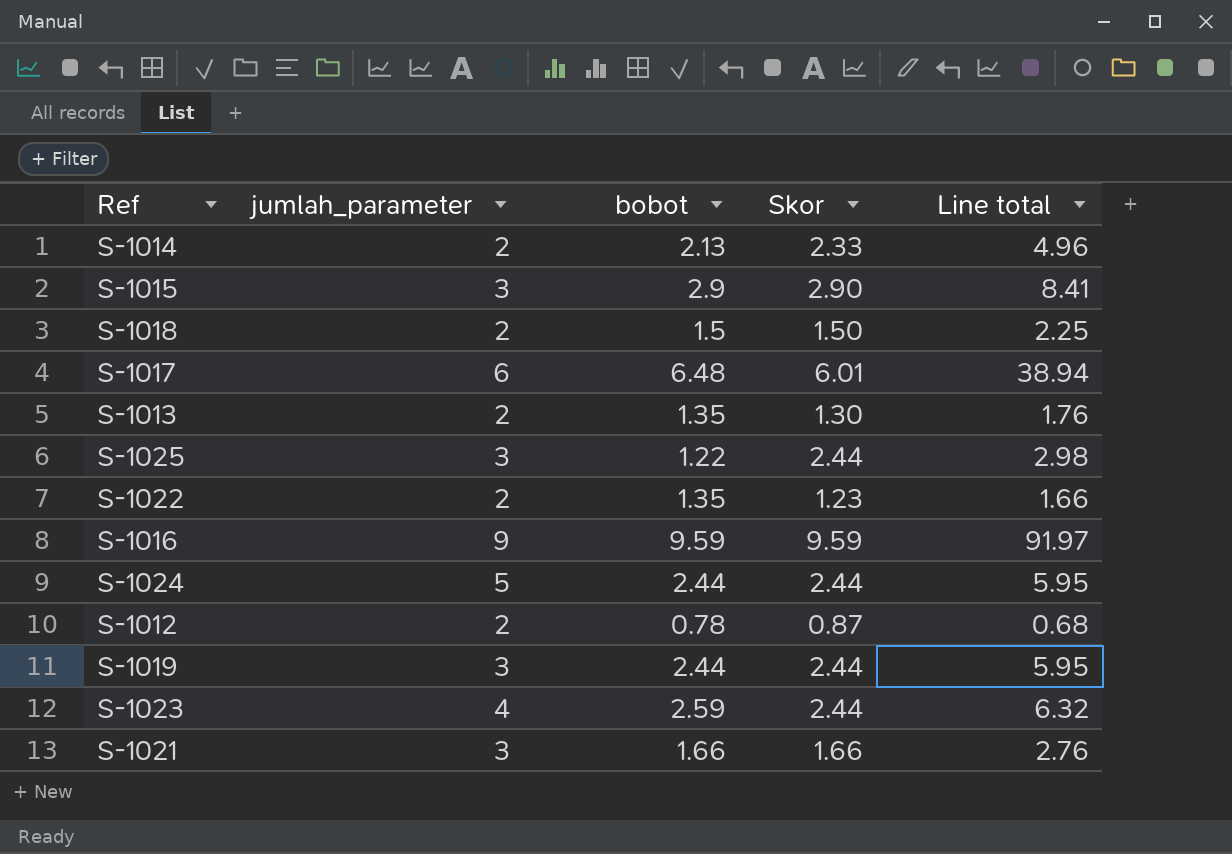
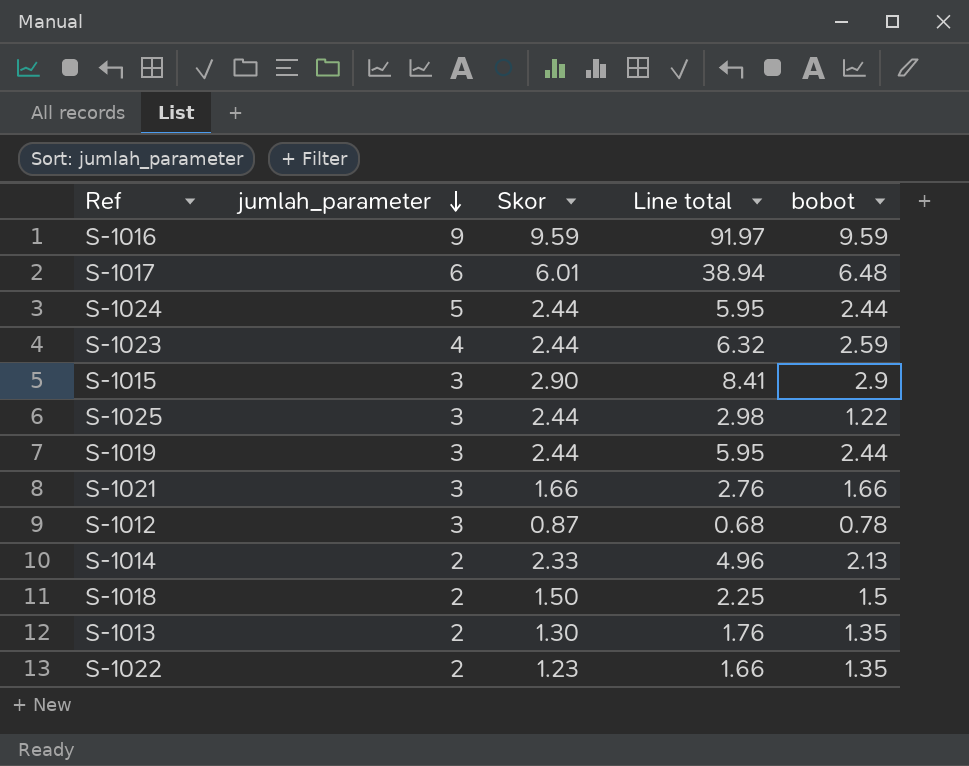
row order: none -> jumlah_parameter descending
column bobot | position: 3 -> 5
S-1012 | jumlah_parameter: 2 -> 3

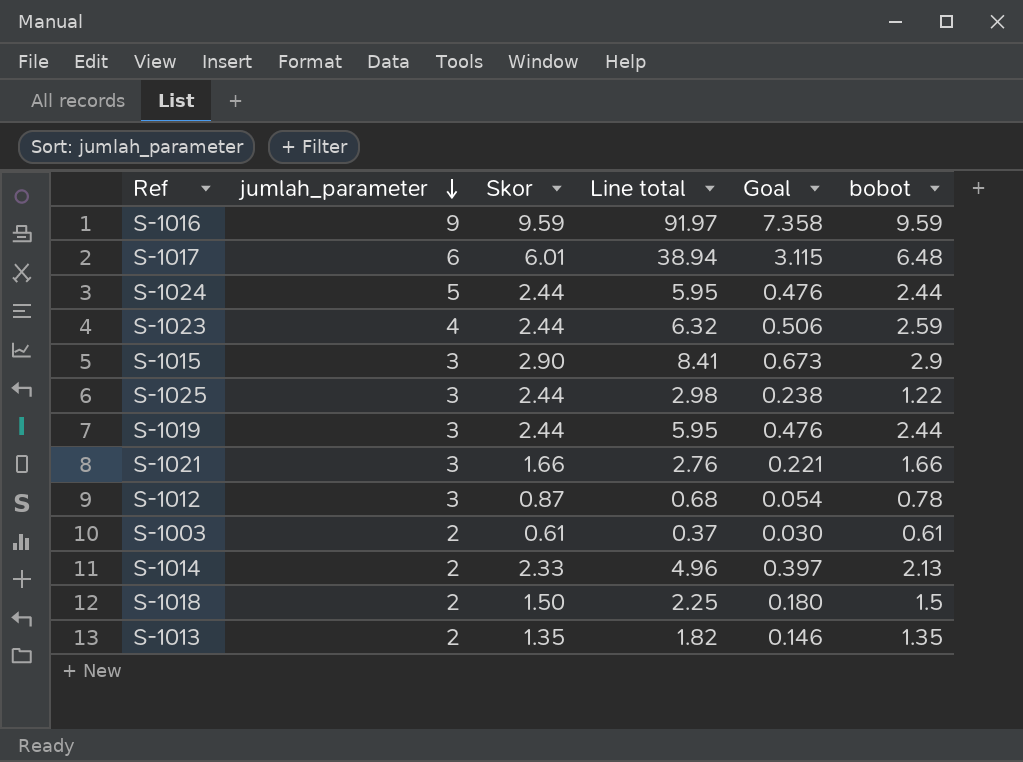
column Goal | formula: none -> [Line total] * 0.08
row S-1022: 2 | 1.23 | 1.66 | 1.35 -> none
row S-1003: none -> 2 | 0.61 | 0.37 | 0.030 | 0.61
S-1013 | Skor: 1.30 -> 1.35
S-1013 | Line total: 1.76 -> 1.82

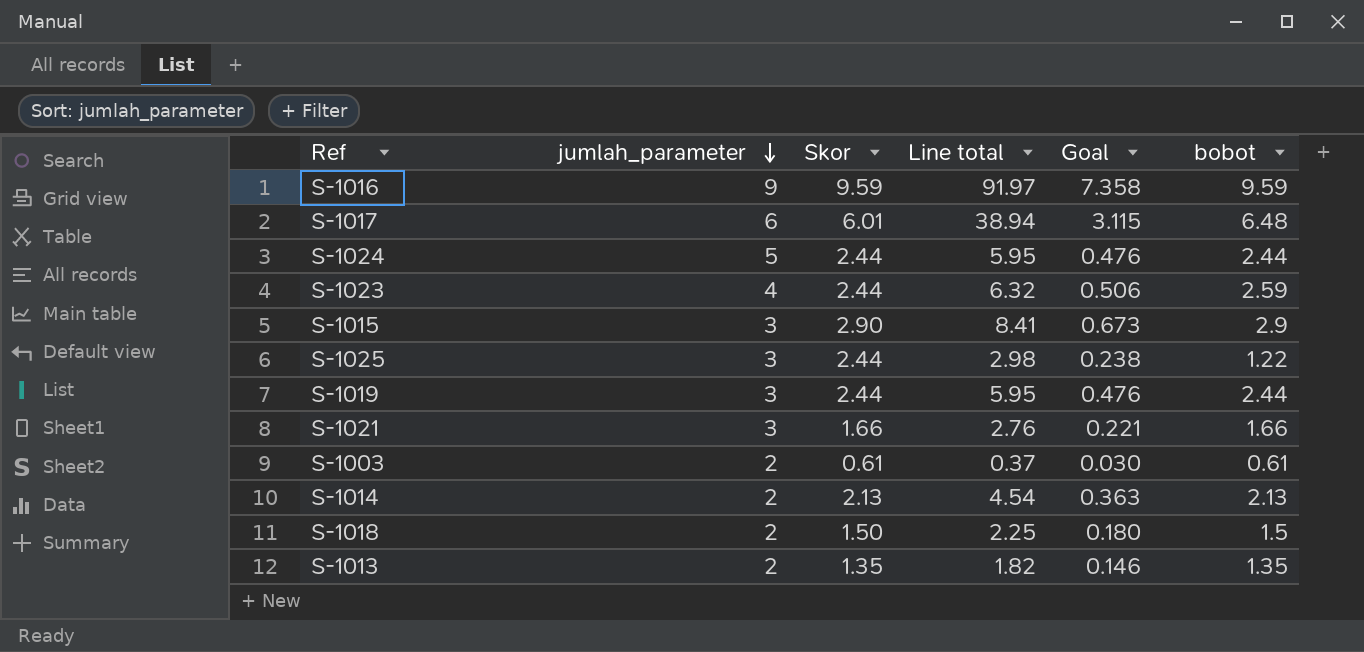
row S-1012: 3 | 0.87 | 0.68 | 0.054 | 0.78 -> none
S-1014 | Skor: 2.33 -> 2.13
S-1014 | Line total: 4.96 -> 4.54
S-1014 | Goal: 0.397 -> 0.363

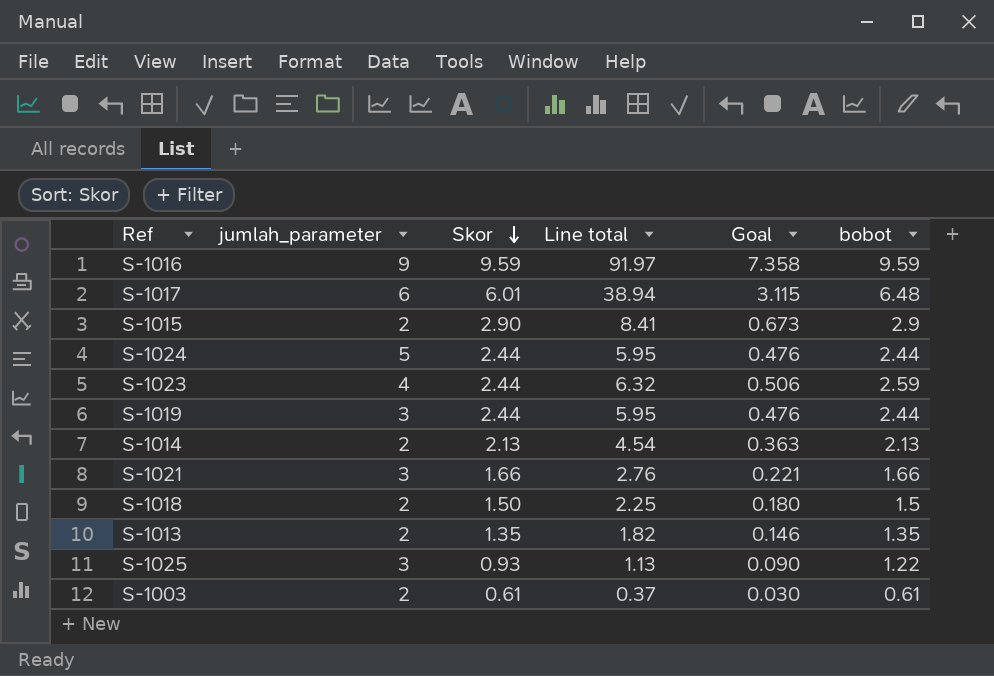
row order: jumlah_parameter descending -> Skor descending
S-1015 | jumlah_parameter: 3 -> 2
S-1025 | Skor: 2.44 -> 0.93
S-1025 | Line total: 2.98 -> 1.13
S-1025 | Goal: 0.238 -> 0.090

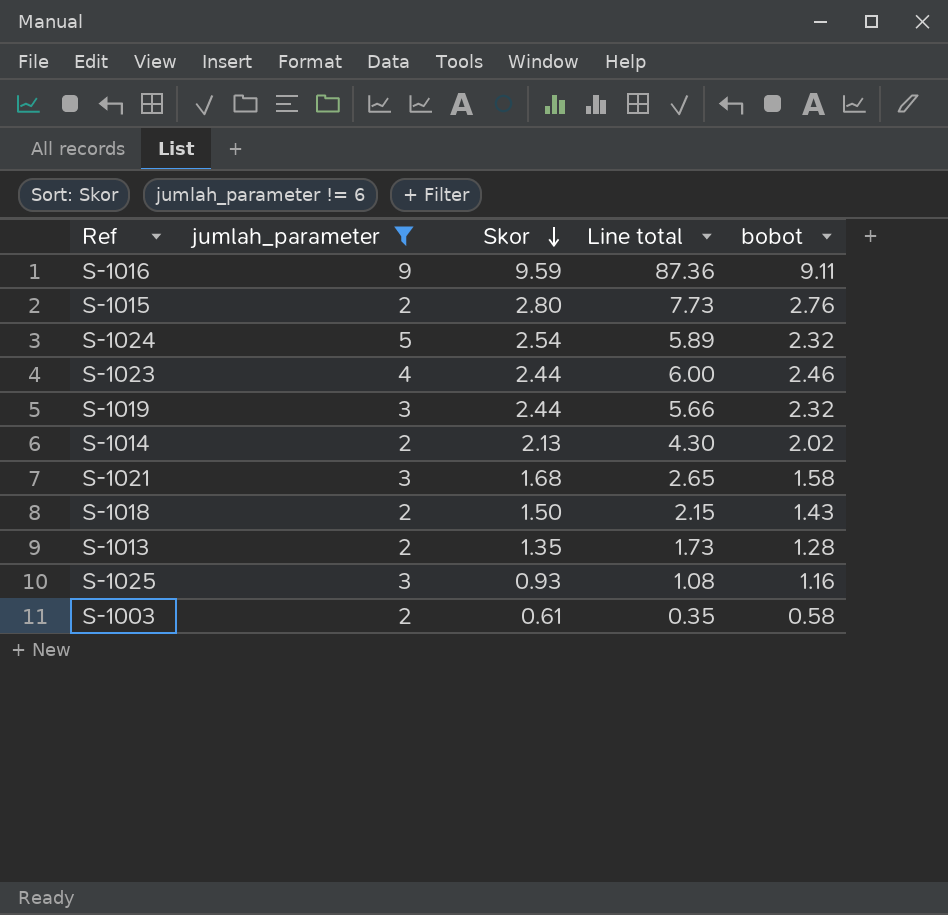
filter: none -> jumlah_parameter != 6
column Goal | formula: [Line total] * 0.08 -> none
S-1016 | Line total: 91.97 -> 87.36
S-1016 | bobot: 9.59 -> 9.11
S-1015 | Skor: 2.90 -> 2.80
S-1015 | Line total: 8.41 -> 7.73
S-1015 | bobot: 2.9 -> 2.76
S-1024 | Skor: 2.44 -> 2.54
S-1024 | Line total: 5.95 -> 5.89
S-1024 | bobot: 2.44 -> 2.32
S-1023 | Line total: 6.32 -> 6.00
S-1023 | bobot: 2.59 -> 2.46
S-1019 | Line total: 5.95 -> 5.66
S-1019 | bobot: 2.44 -> 2.32
S-1014 | Line total: 4.54 -> 4.30
S-1014 | bobot: 2.13 -> 2.02
S-1021 | Skor: 1.66 -> 1.68
S-1021 | Line total: 2.76 -> 2.65
S-1021 | bobot: 1.66 -> 1.58
S-1018 | Line total: 2.25 -> 2.15
S-1018 | bobot: 1.5 -> 1.43
S-1013 | Line total: 1.82 -> 1.73
S-1013 | bobot: 1.35 -> 1.28
S-1025 | Line total: 1.13 -> 1.08
S-1025 | bobot: 1.22 -> 1.16
S-1003 | Line total: 0.37 -> 0.35
S-1003 | bobot: 0.61 -> 0.58

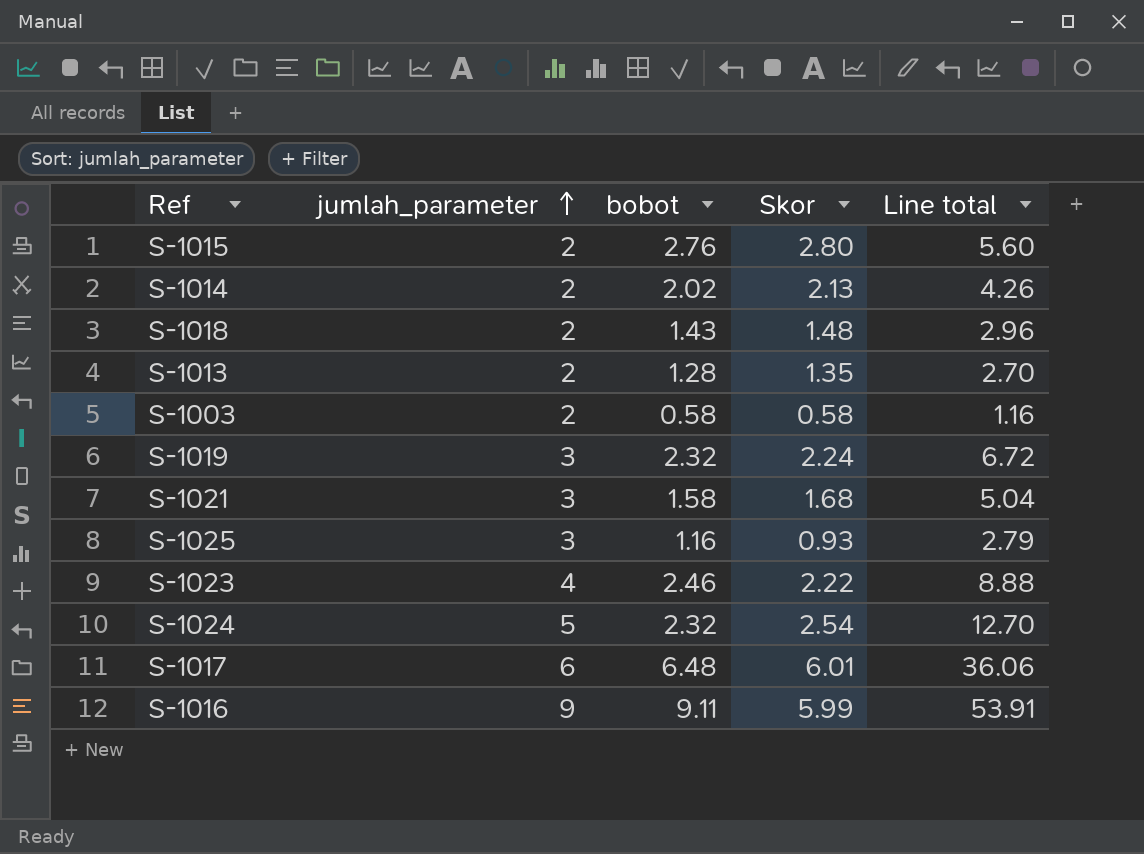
filter: jumlah_parameter != 6 -> none
row order: Skor descending -> jumlah_parameter ascending
column bobot | position: 5 -> 3
column Line total | formula: [Skor] * [bobot] -> [jumlah_parameter] * [Skor]
S-1018 | Skor: 1.50 -> 1.48
S-1003 | Skor: 0.61 -> 0.58
S-1019 | Skor: 2.44 -> 2.24
S-1023 | Skor: 2.44 -> 2.22
S-1016 | Skor: 9.59 -> 5.99

